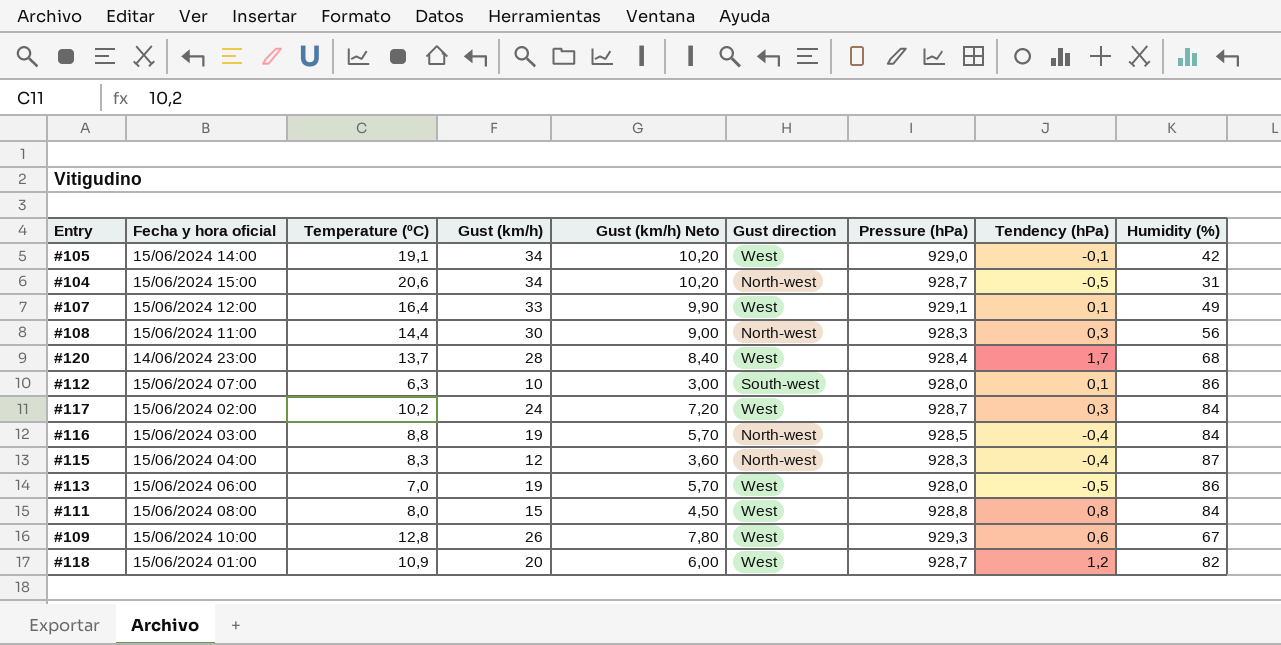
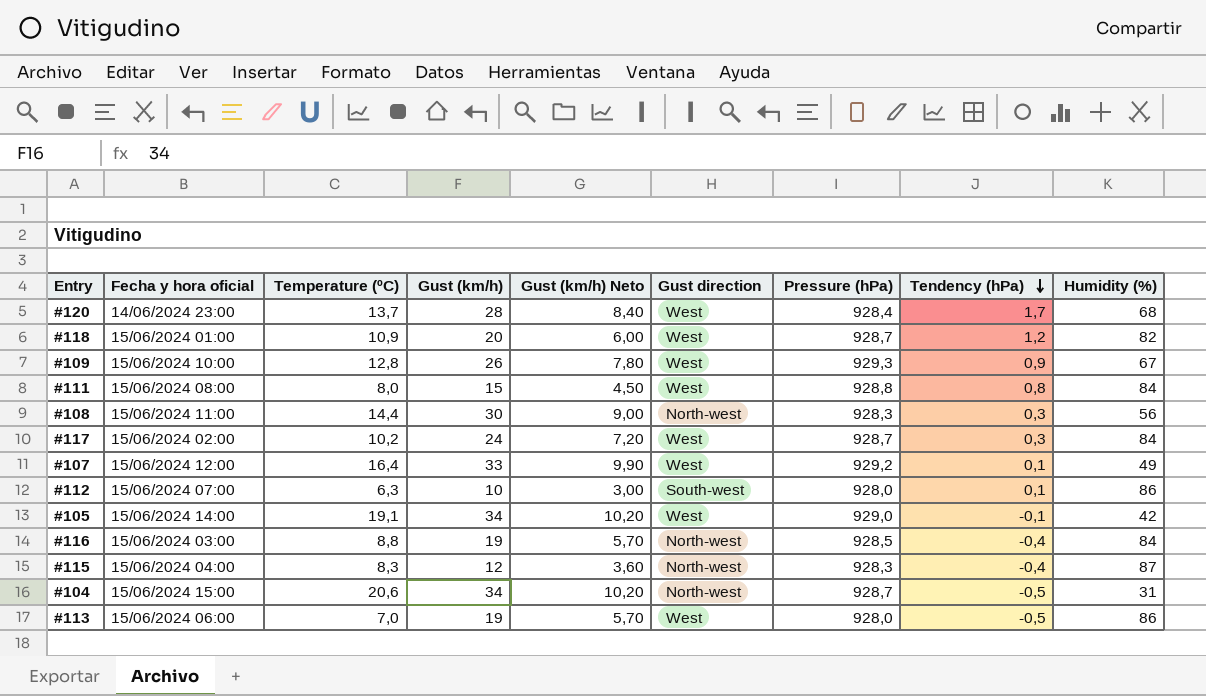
row order: none -> Tendency (hPa) descending
#109 | Tendency (hPa): 0,6 -> 0,9
#107 | Pressure (hPa): 929,1 -> 929,2

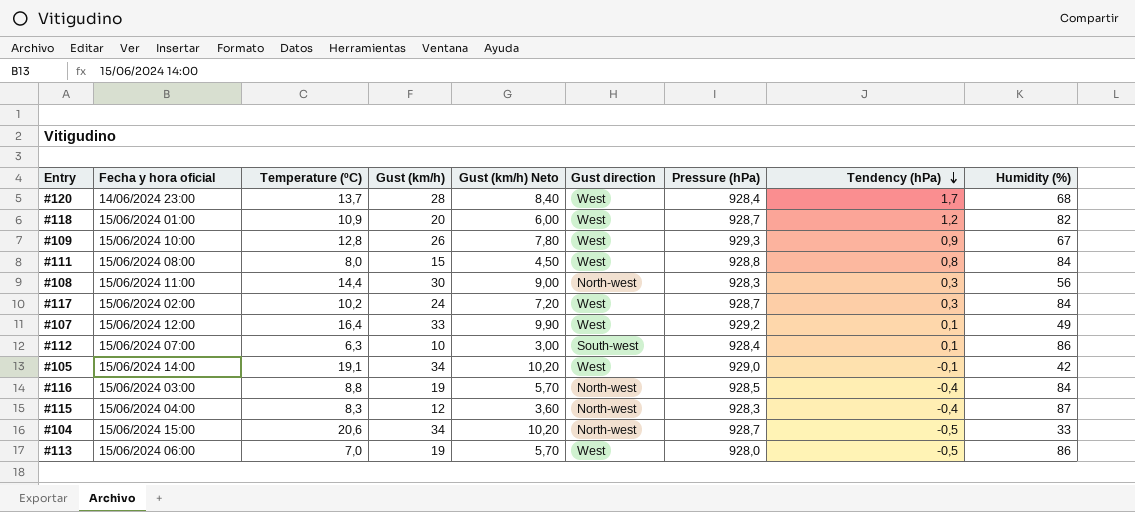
#112 | Pressure (hPa): 928,0 -> 928,4
#104 | Humidity (%): 31 -> 33

